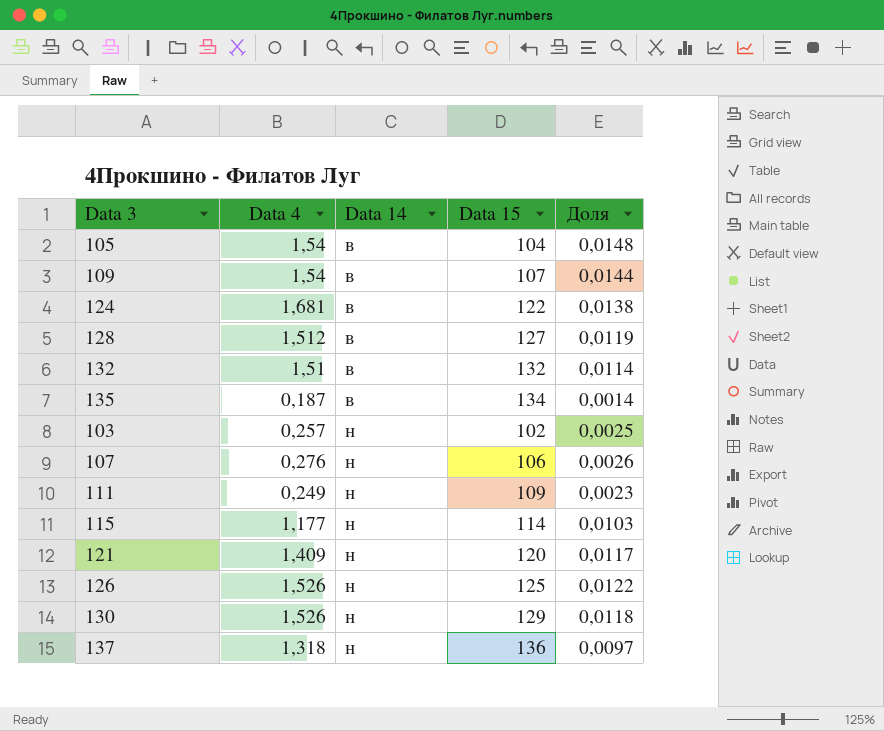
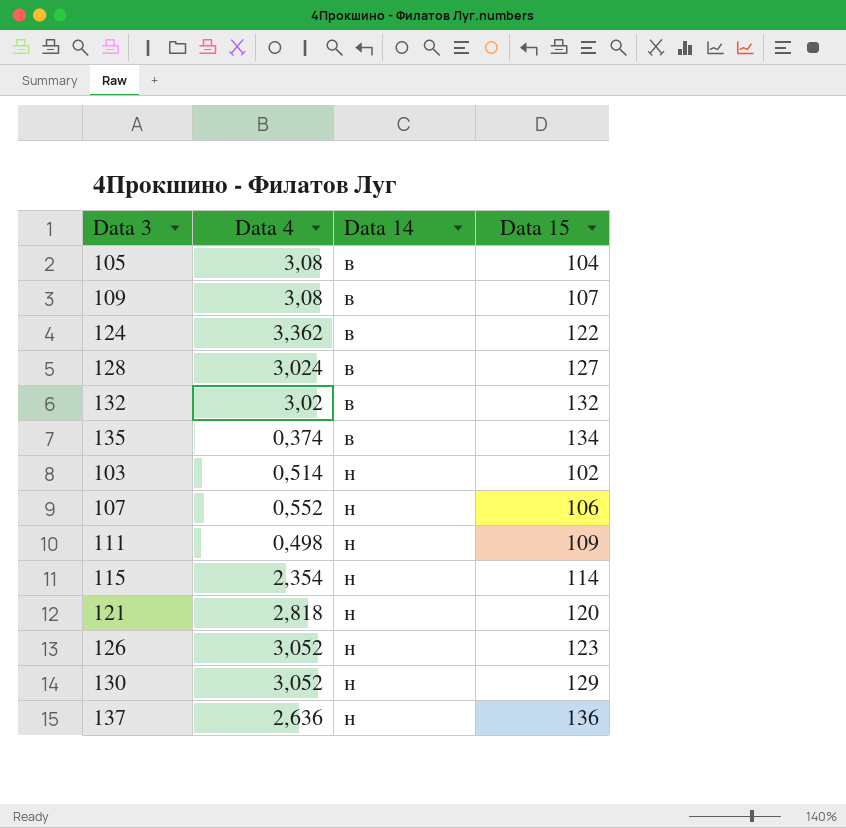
column Доля | formula: [Data 4] / [Data 15] -> none
105 | Data 4: 1,54 -> 3,08
109 | Data 4: 1,54 -> 3,08
124 | Data 4: 1,681 -> 3,362
128 | Data 4: 1,512 -> 3,024
132 | Data 4: 1,51 -> 3,02
135 | Data 4: 0,187 -> 0,374
103 | Data 4: 0,257 -> 0,514
107 | Data 4: 0,276 -> 0,552
111 | Data 4: 0,249 -> 0,498
115 | Data 4: 1,177 -> 2,354
121 | Data 4: 1,409 -> 2,818
126 | Data 4: 1,526 -> 3,052
126 | Data 15: 125 -> 123
130 | Data 4: 1,526 -> 3,052
137 | Data 4: 1,318 -> 2,636

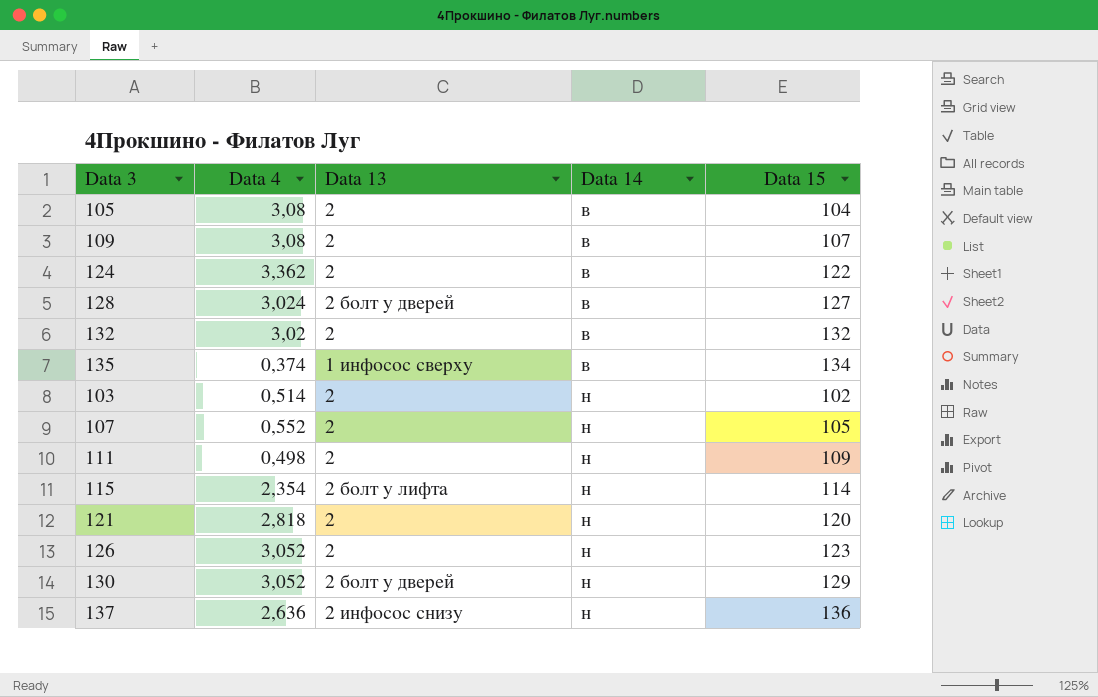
column Data 13 | position: none -> 3
107 | Data 15: 106 -> 105

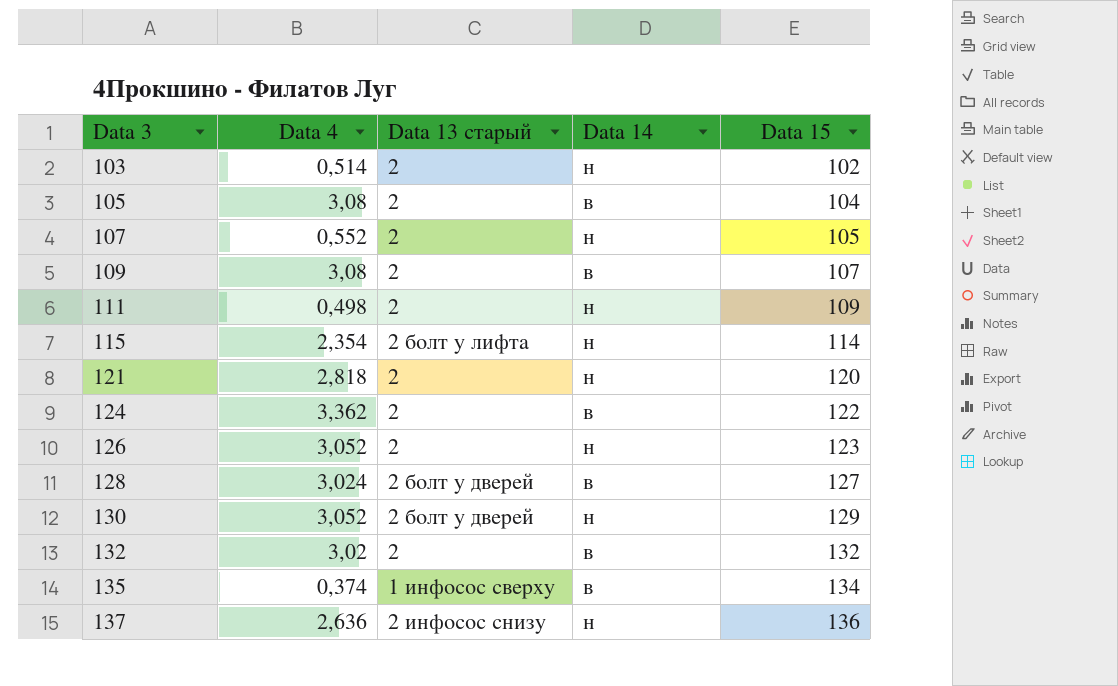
row order: Data 14 ascending -> Data 3 ascending
column name: Data 13 -> Data 13 старый

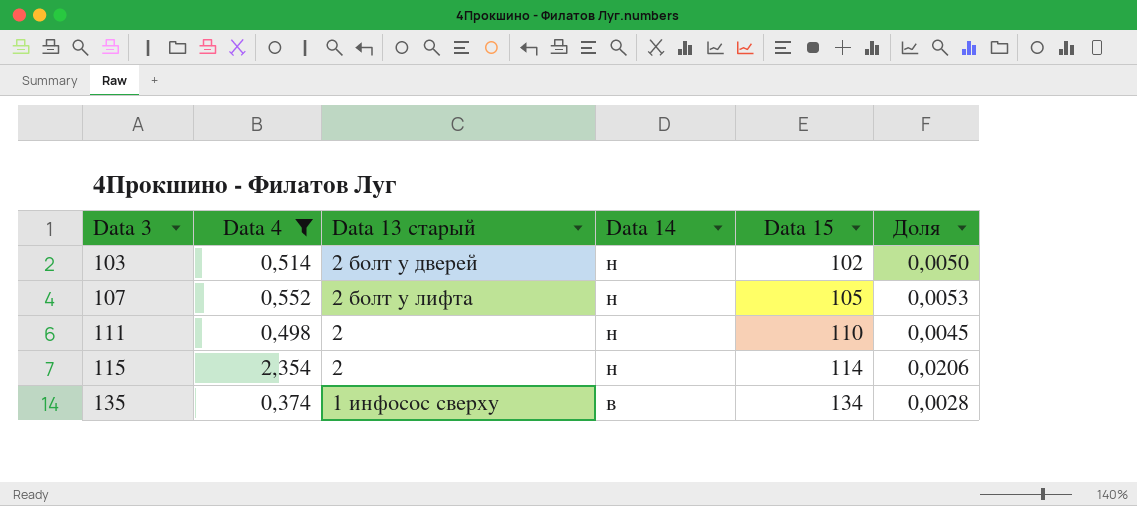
filter: none -> Data 4 <= 2,354
column Доля | formula: none -> [Data 4] / [Data 15]
103 | Data 13 старый: 2 -> 2 болт у дверей
107 | Data 13 старый: 2 -> 2 болт у лифта
111 | Data 15: 109 -> 110
115 | Data 13 старый: 2 болт у лифта -> 2

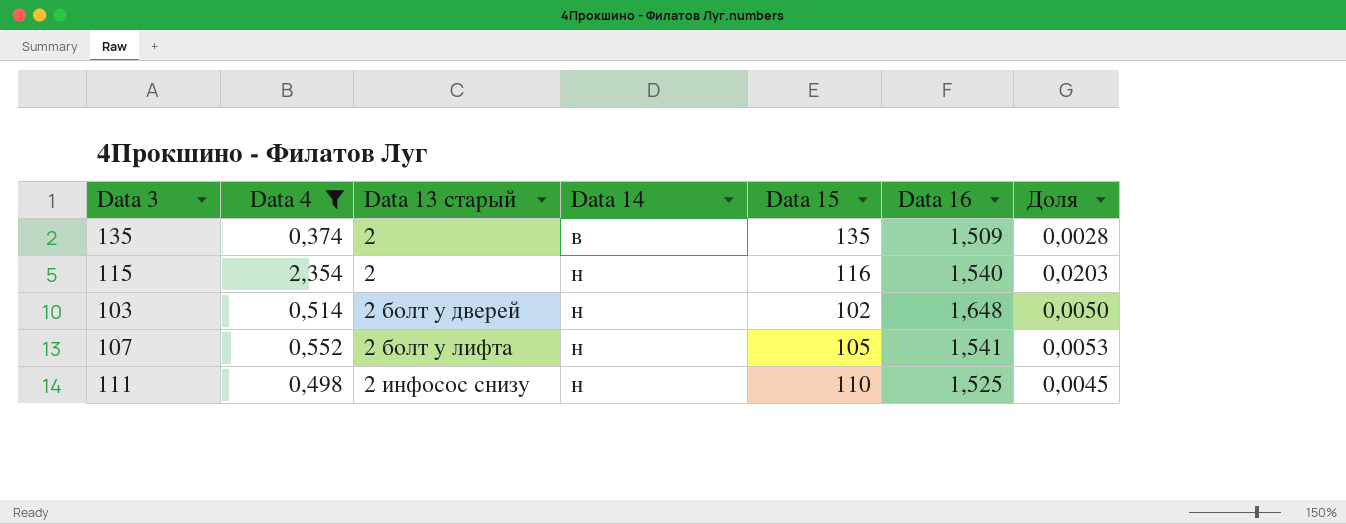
row order: Data 3 ascending -> Data 13 старый ascending
column Data 16 | position: none -> 6
135 | Data 13 старый: 1 инфосос сверху -> 2
135 | Data 15: 134 -> 135
115 | Data 15: 114 -> 116
115 | Доля: 0,0206 -> 0,0203
111 | Data 13 старый: 2 -> 2 инфосос снизу

